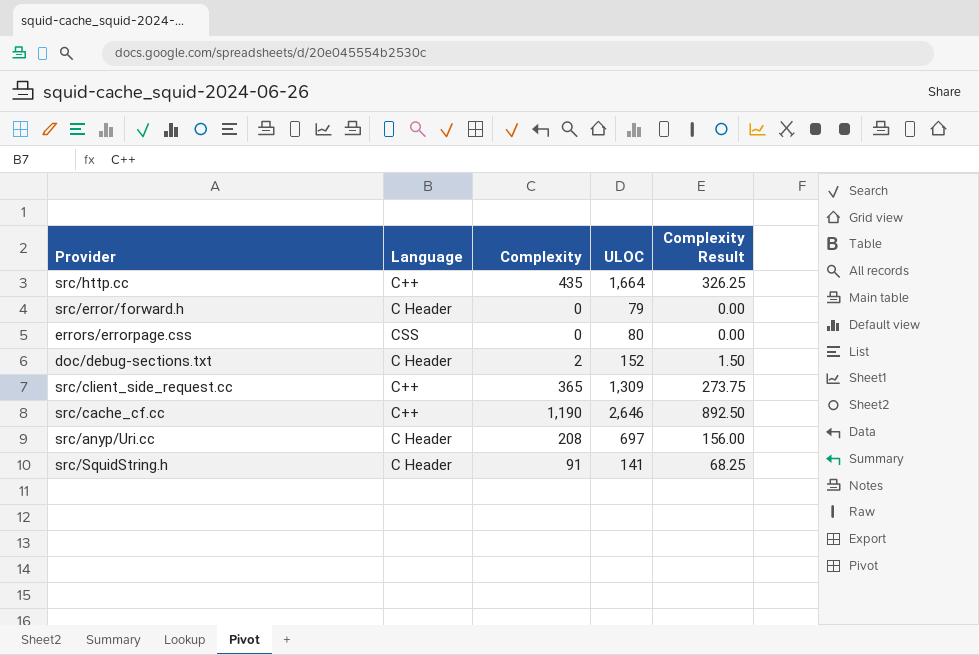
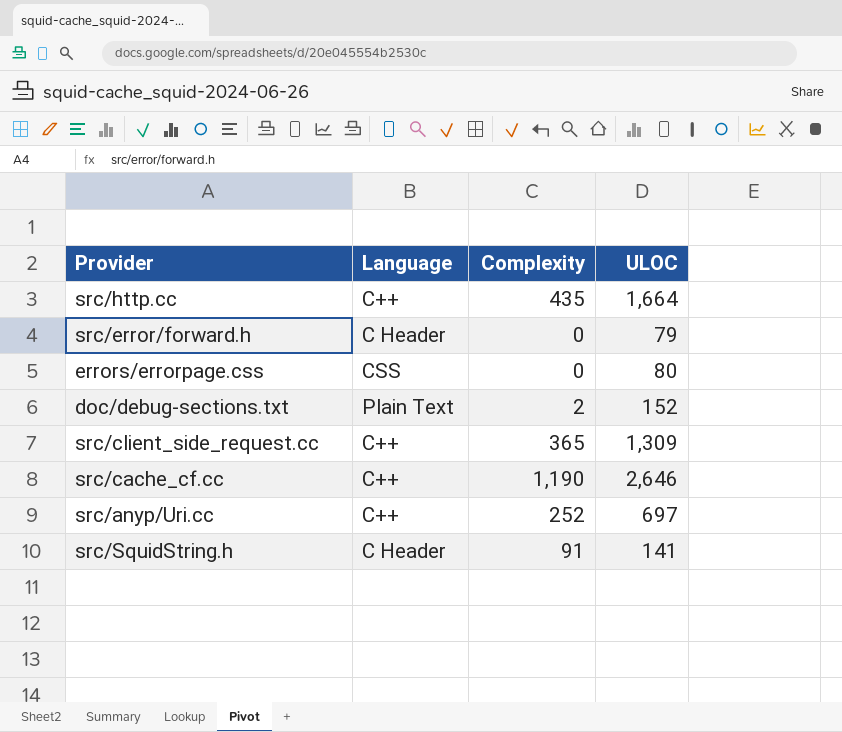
column Complexity Result | formula: [Complexity] * 0.75 -> none
doc/debug-sections.txt | Language: C Header -> Plain Text
src/anyp/Uri.cc | Language: C Header -> C++
src/anyp/Uri.cc | Complexity: 208 -> 252

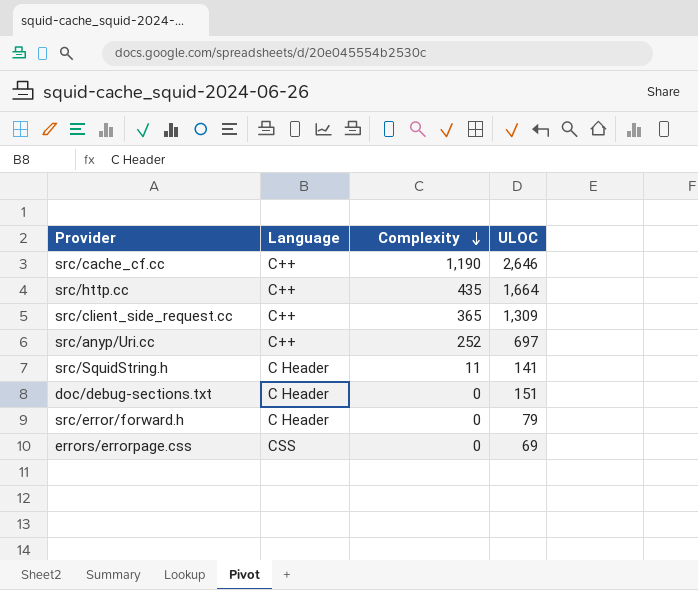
row order: none -> Complexity descending
src/SquidString.h | Complexity: 91 -> 11
doc/debug-sections.txt | Language: Plain Text -> C Header
doc/debug-sections.txt | Complexity: 2 -> 0
doc/debug-sections.txt | ULOC: 152 -> 151
errors/errorpage.css | ULOC: 80 -> 69

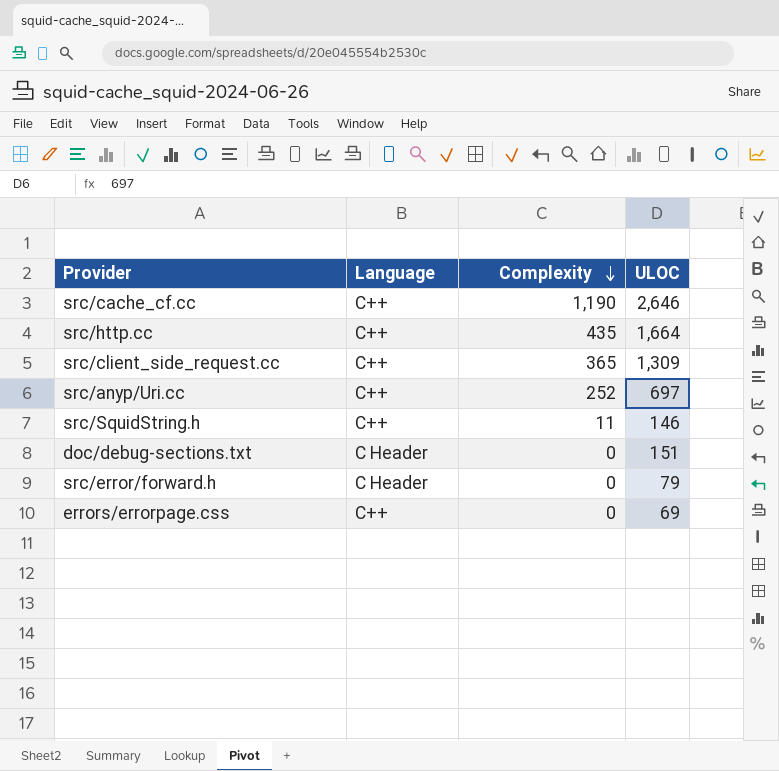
src/SquidString.h | Language: C Header -> C++
src/SquidString.h | ULOC: 141 -> 146
errors/errorpage.css | Language: CSS -> C++

